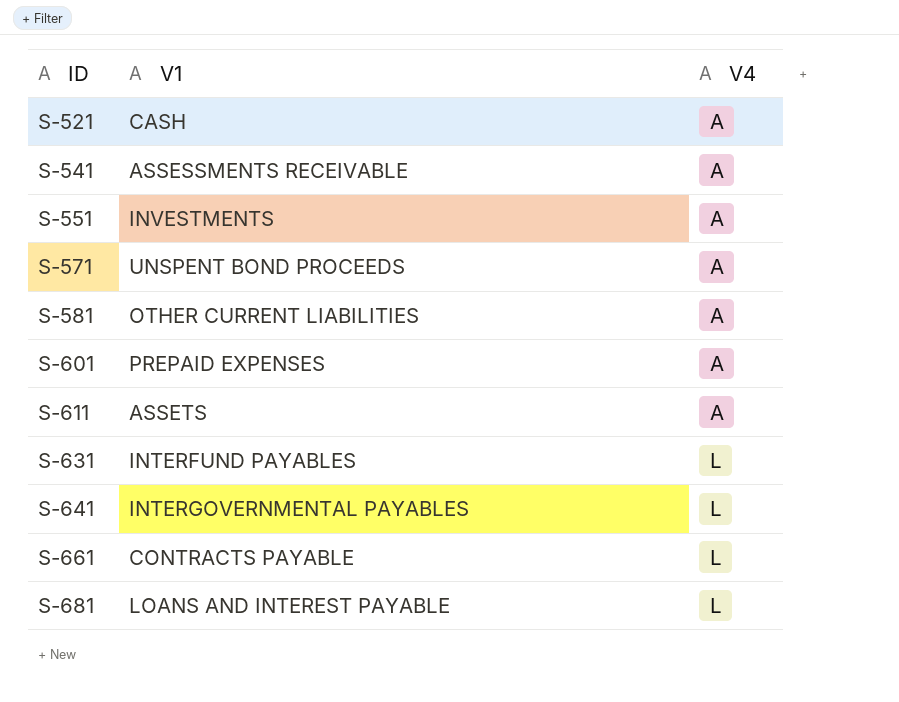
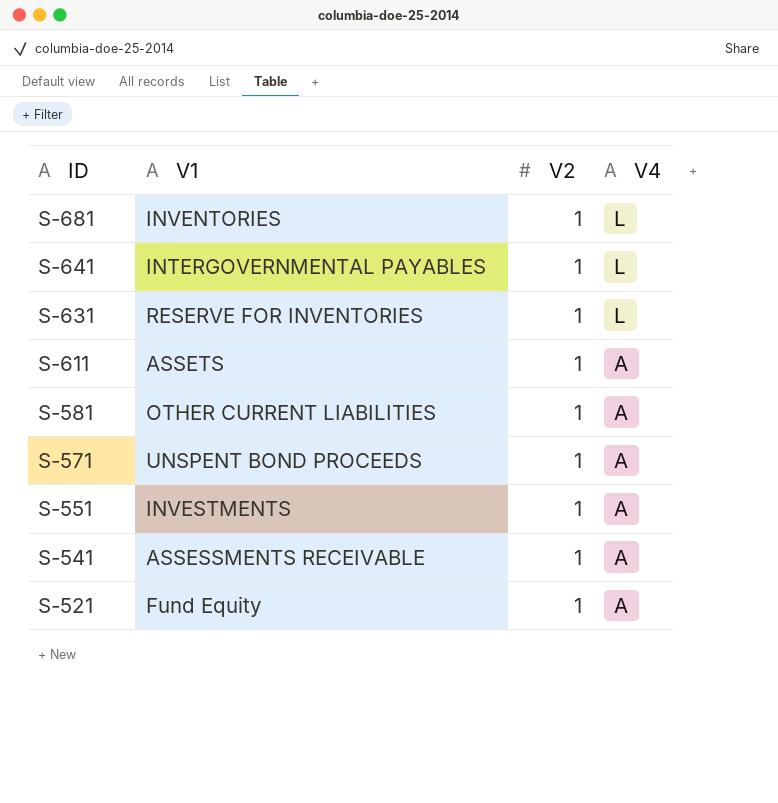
row order: ID ascending -> ID descending
column V2 | position: none -> 3
row S-601: PREPAID EXPENSES | A -> none
row S-661: CONTRACTS PAYABLE | L -> none
S-681 | V1: LOANS AND INTEREST PAYABLE -> INVENTORIES
S-631 | V1: INTERFUND PAYABLES -> RESERVE FOR INVENTORIES
S-521 | V1: CASH -> Fund Equity

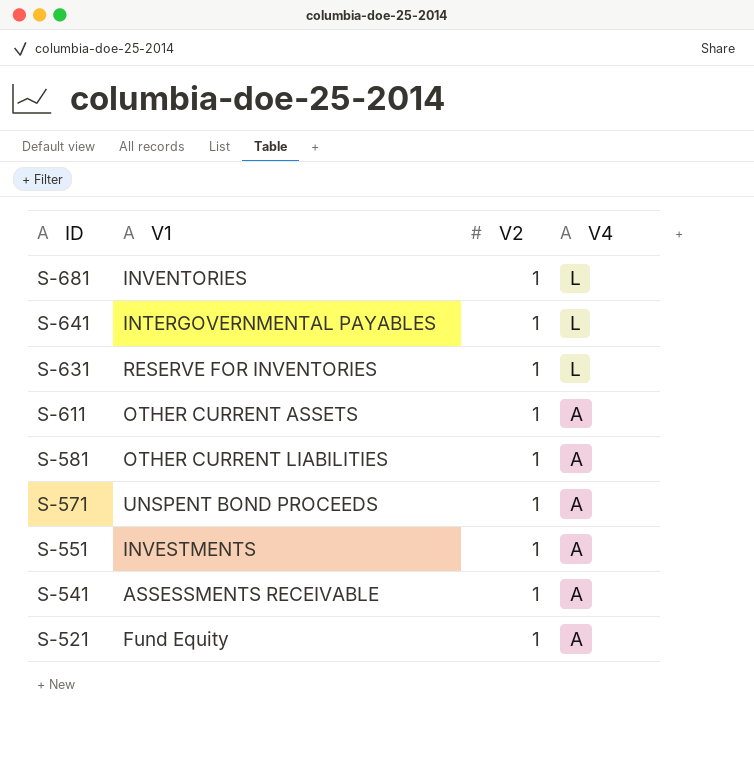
S-611 | V1: ASSETS -> OTHER CURRENT ASSETS

